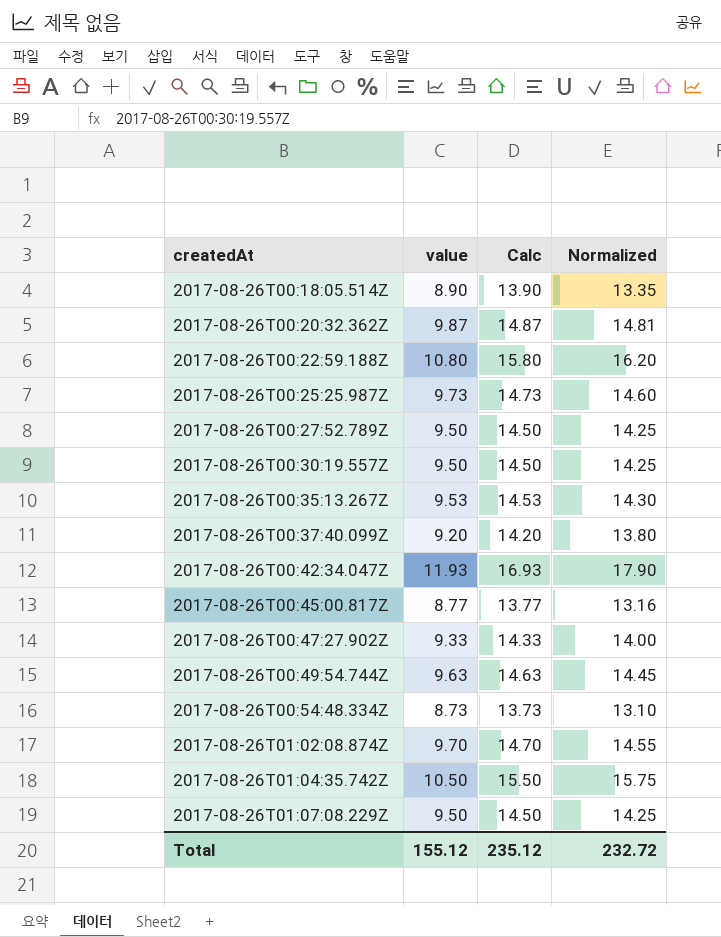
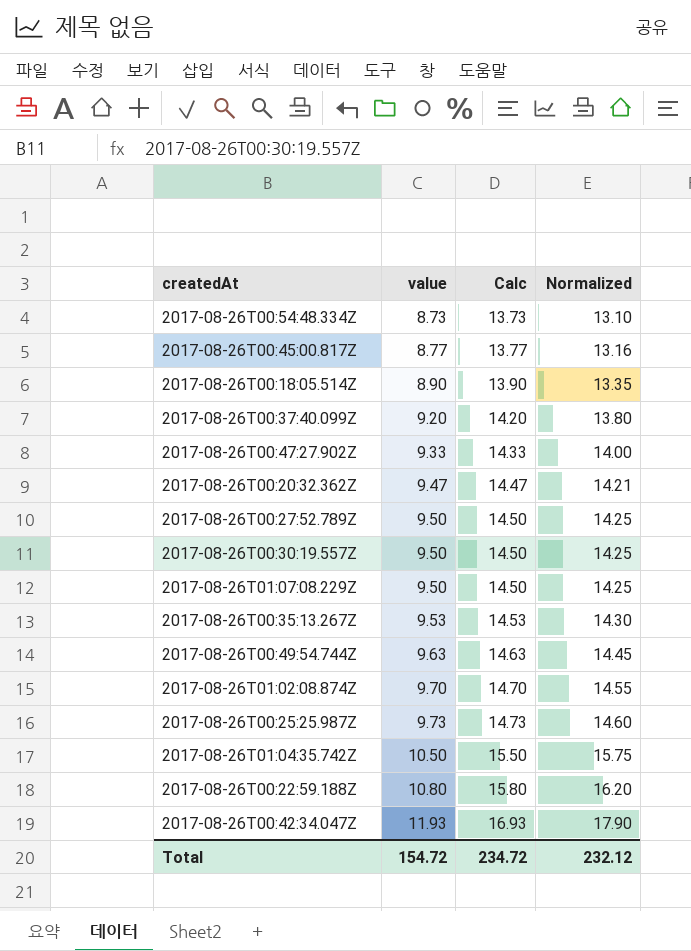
row order: createdAt ascending -> value ascending
2017-08-26T00:20:32.362Z | value: 9.87 -> 9.47
2017-08-26T00:20:32.362Z | Calc: 14.87 -> 14.47
2017-08-26T00:20:32.362Z | Normalized: 14.81 -> 14.21
Total | value: 155.12 -> 154.72
Total | Calc: 235.12 -> 234.72
Total | Normalized: 232.72 -> 232.12

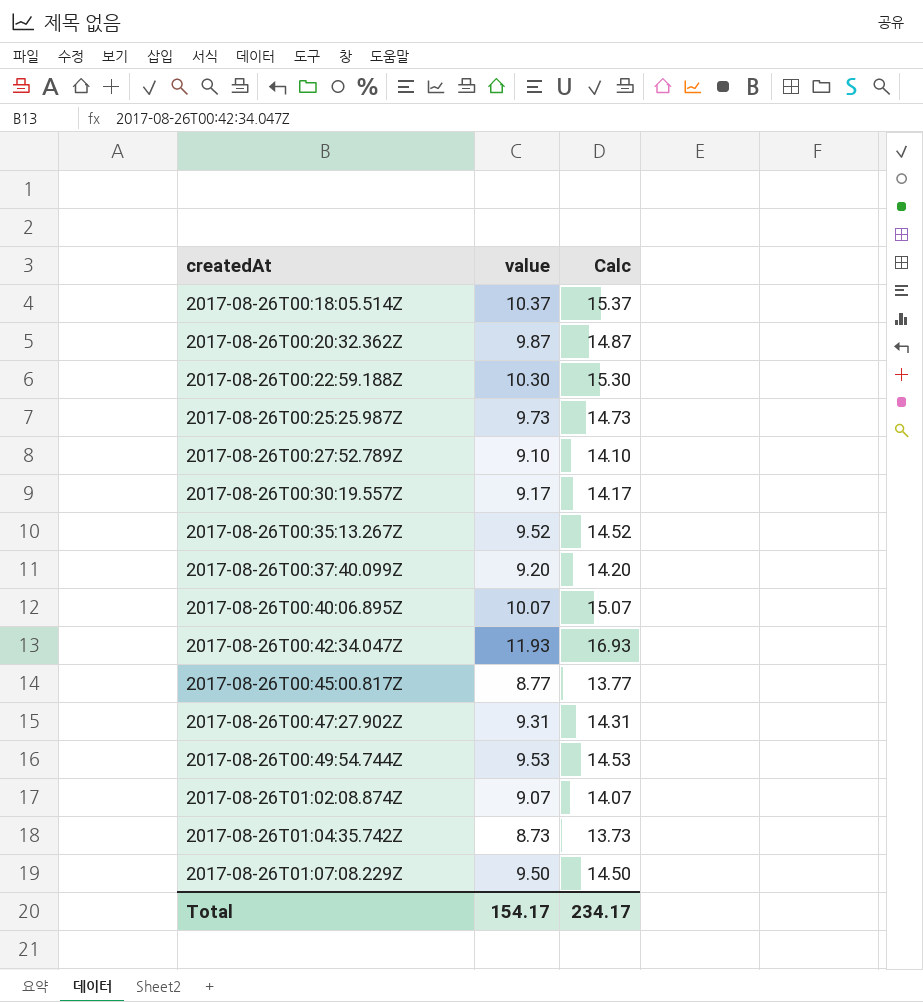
row order: value ascending -> createdAt ascending
column Normalized | formula: [value] * 1.5 -> none
row 2017-08-26T00:54:48.334Z: 8.73 | 13.73 | 13.10 -> none
2017-08-26T00:18:05.514Z | value: 8.90 -> 10.37
2017-08-26T00:18:05.514Z | Calc: 13.90 -> 15.37
2017-08-26T00:20:32.362Z | value: 9.47 -> 9.87
2017-08-26T00:20:32.362Z | Calc: 14.47 -> 14.87
2017-08-26T00:22:59.188Z | value: 10.80 -> 10.30
2017-08-26T00:22:59.188Z | Calc: 15.80 -> 15.30
2017-08-26T00:27:52.789Z | value: 9.50 -> 9.10
2017-08-26T00:27:52.789Z | Calc: 14.50 -> 14.10
2017-08-26T00:30:19.557Z | value: 9.50 -> 9.17
2017-08-26T00:30:19.557Z | Calc: 14.50 -> 14.17
2017-08-26T00:35:13.267Z | value: 9.53 -> 9.52
2017-08-26T00:35:13.267Z | Calc: 14.53 -> 14.52
row 2017-08-26T00:40:06.895Z: none -> 10.07 | 15.07
2017-08-26T00:47:27.902Z | value: 9.33 -> 9.31
2017-08-26T00:47:27.902Z | Calc: 14.33 -> 14.31
2017-08-26T00:49:54.744Z | value: 9.63 -> 9.53
2017-08-26T00:49:54.744Z | Calc: 14.63 -> 14.53
2017-08-26T01:02:08.874Z | value: 9.70 -> 9.07
2017-08-26T01:02:08.874Z | Calc: 14.70 -> 14.07
2017-08-26T01:04:35.742Z | value: 10.50 -> 8.73
2017-08-26T01:04:35.742Z | Calc: 15.50 -> 13.73
Total | value: 154.72 -> 154.17
Total | Calc: 234.72 -> 234.17

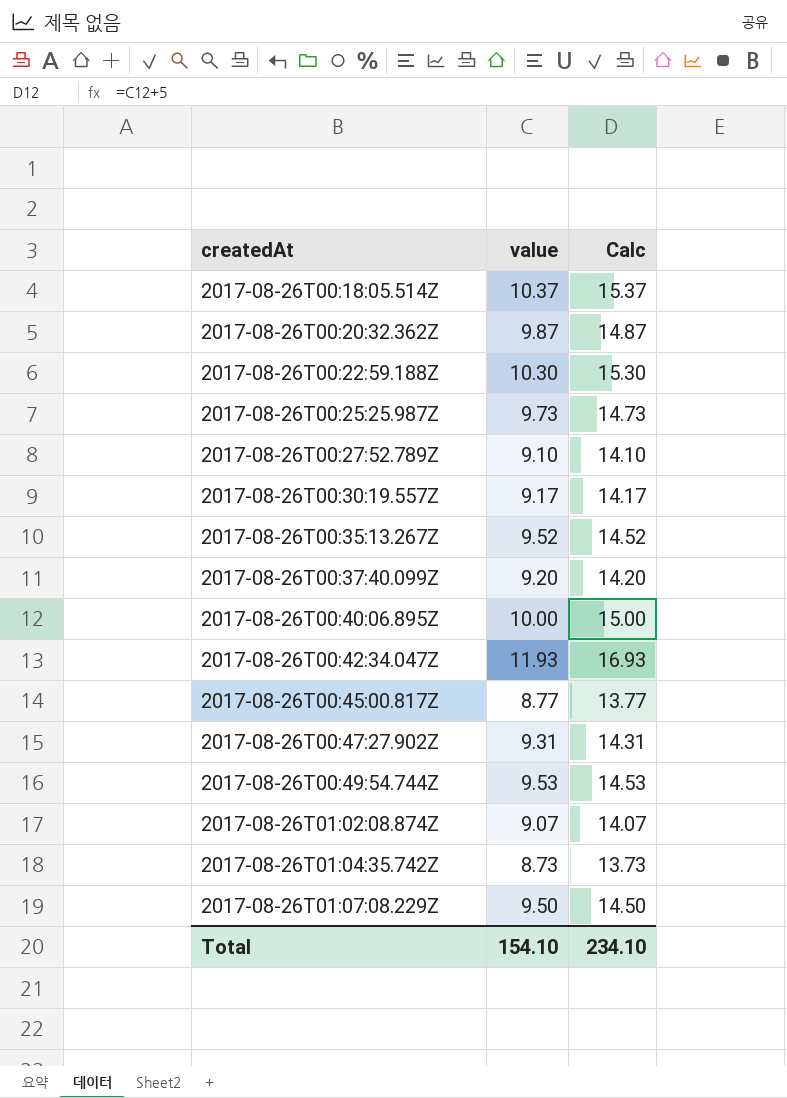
2017-08-26T00:40:06.895Z | value: 10.07 -> 10.00
2017-08-26T00:40:06.895Z | Calc: 15.07 -> 15.00
Total | value: 154.17 -> 154.10
Total | Calc: 234.17 -> 234.10

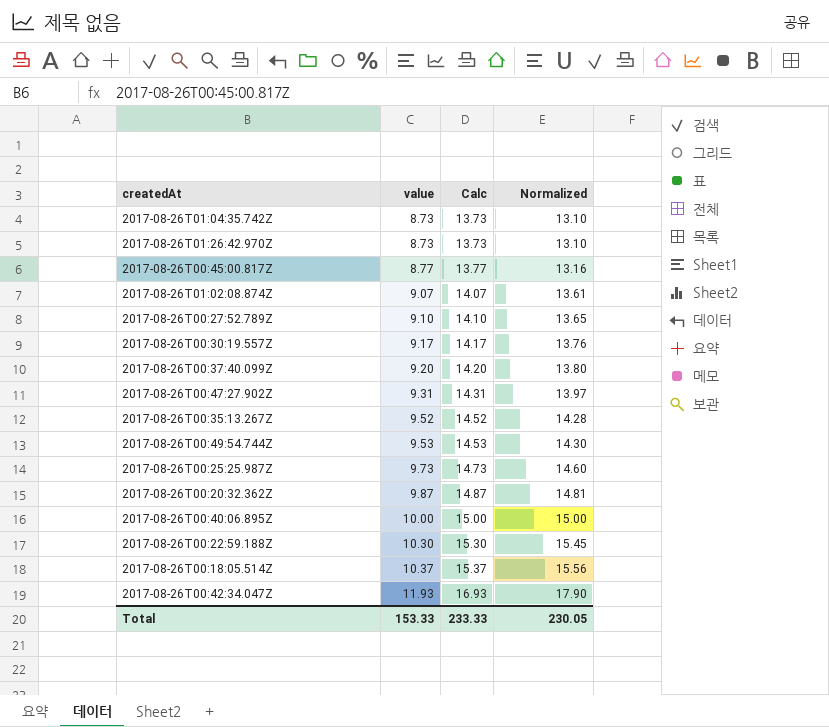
row order: createdAt ascending -> value ascending
column Normalized | formula: none -> [value] * 1.5
row 2017-08-26T01:07:08.229Z: 9.50 | 14.50 -> none
row 2017-08-26T01:26:42.970Z: none -> 8.73 | 13.73 | 13.10
Total | value: 154.10 -> 153.33
Total | Calc: 234.10 -> 233.33

